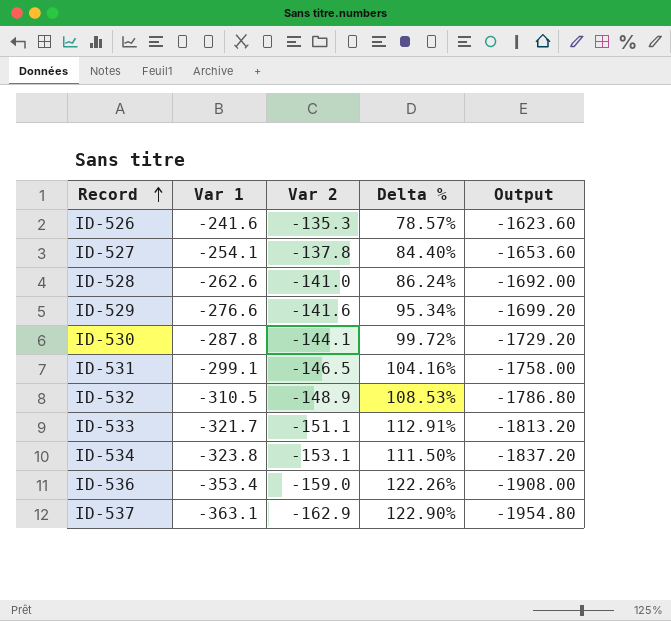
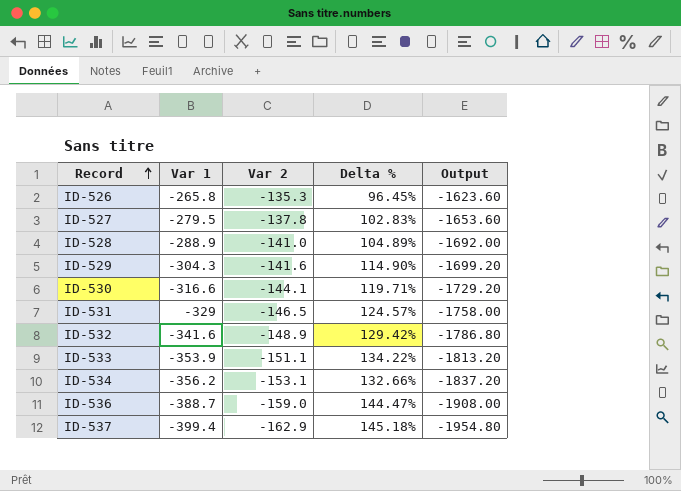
ID-526 | Var 1: -241.6 -> -265.8
ID-526 | Delta %: 78.57% -> 96.45%
ID-527 | Var 1: -254.1 -> -279.5
ID-527 | Delta %: 84.40% -> 102.83%
ID-528 | Var 1: -262.6 -> -288.9
ID-528 | Delta %: 86.24% -> 104.89%
ID-529 | Var 1: -276.6 -> -304.3
ID-529 | Delta %: 95.34% -> 114.90%
ID-530 | Var 1: -287.8 -> -316.6
ID-530 | Delta %: 99.72% -> 119.71%
ID-531 | Var 1: -299.1 -> -329
ID-531 | Delta %: 104.16% -> 124.57%
ID-532 | Var 1: -310.5 -> -341.6
ID-532 | Delta %: 108.53% -> 129.42%
ID-533 | Var 1: -321.7 -> -353.9
ID-533 | Delta %: 112.91% -> 134.22%
ID-534 | Var 1: -323.8 -> -356.2
ID-534 | Delta %: 111.50% -> 132.66%
ID-536 | Var 1: -353.4 -> -388.7
ID-536 | Delta %: 122.26% -> 144.47%
ID-537 | Var 1: -363.1 -> -399.4
ID-537 | Delta %: 122.90% -> 145.18%

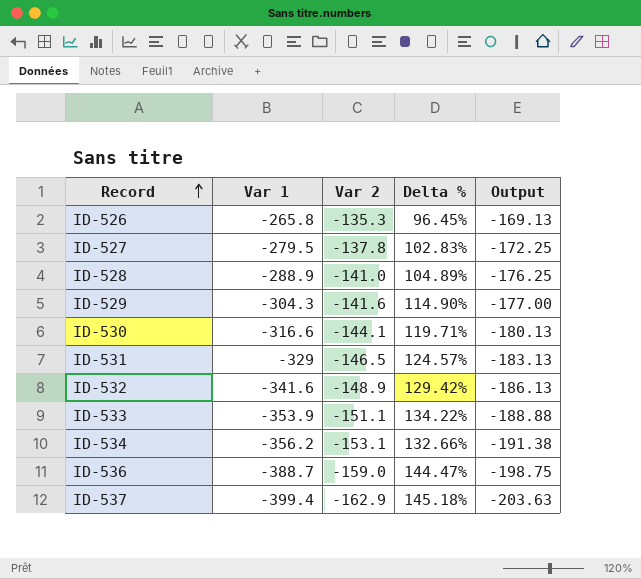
column Output | formula: [Var 2] * 12 -> [Var 2] * 1.25

